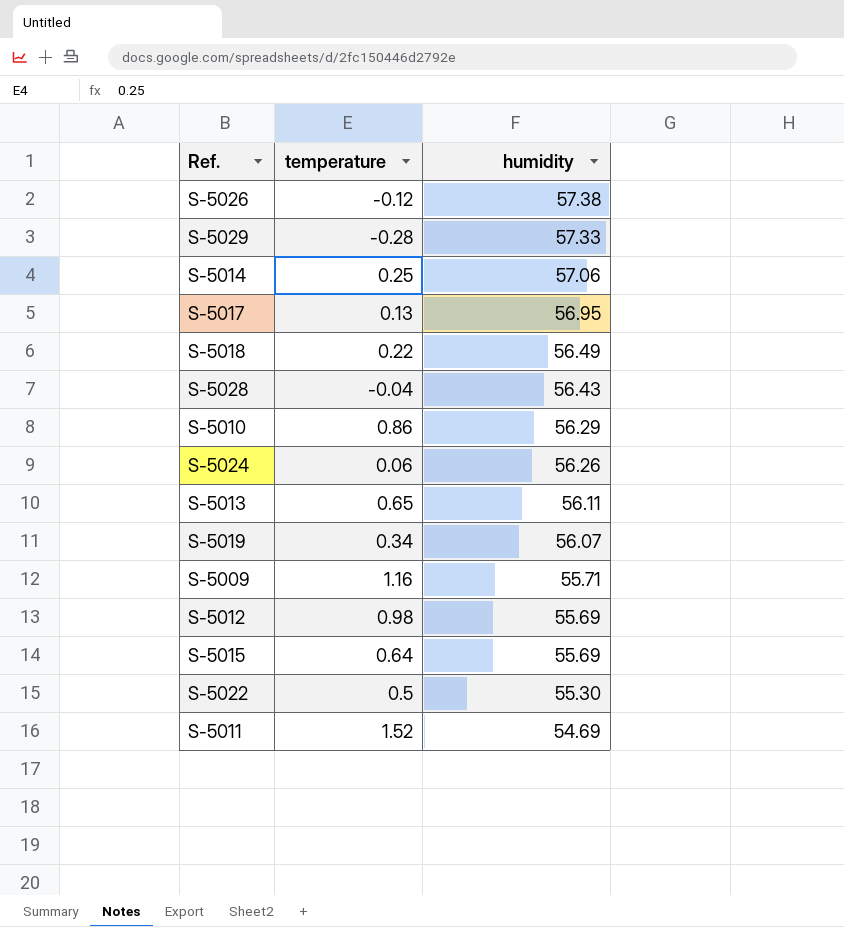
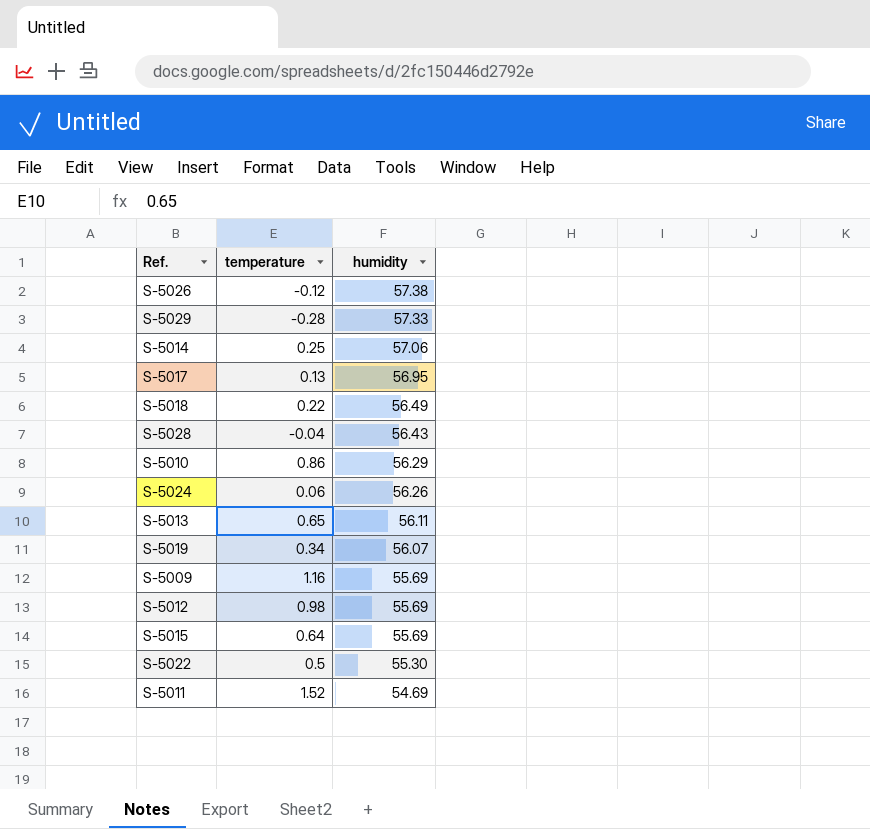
S-5009 | humidity: 55.71 -> 55.69

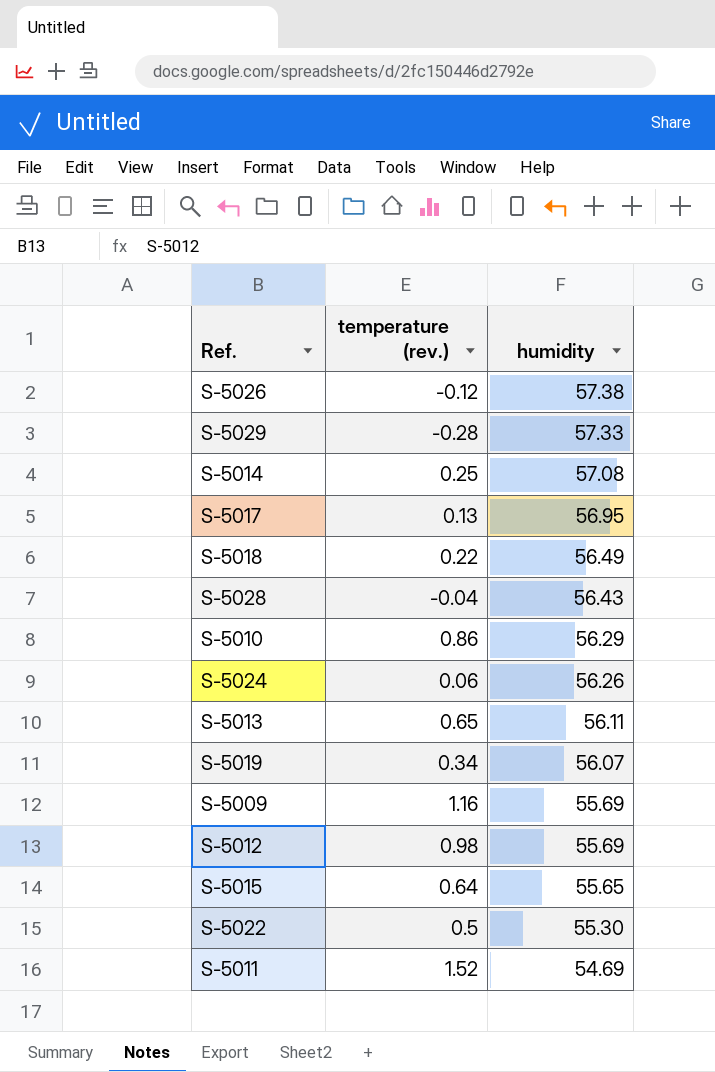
column name: temperature -> temperature (rev.)
S-5014 | humidity: 57.06 -> 57.08
S-5015 | humidity: 55.69 -> 55.65

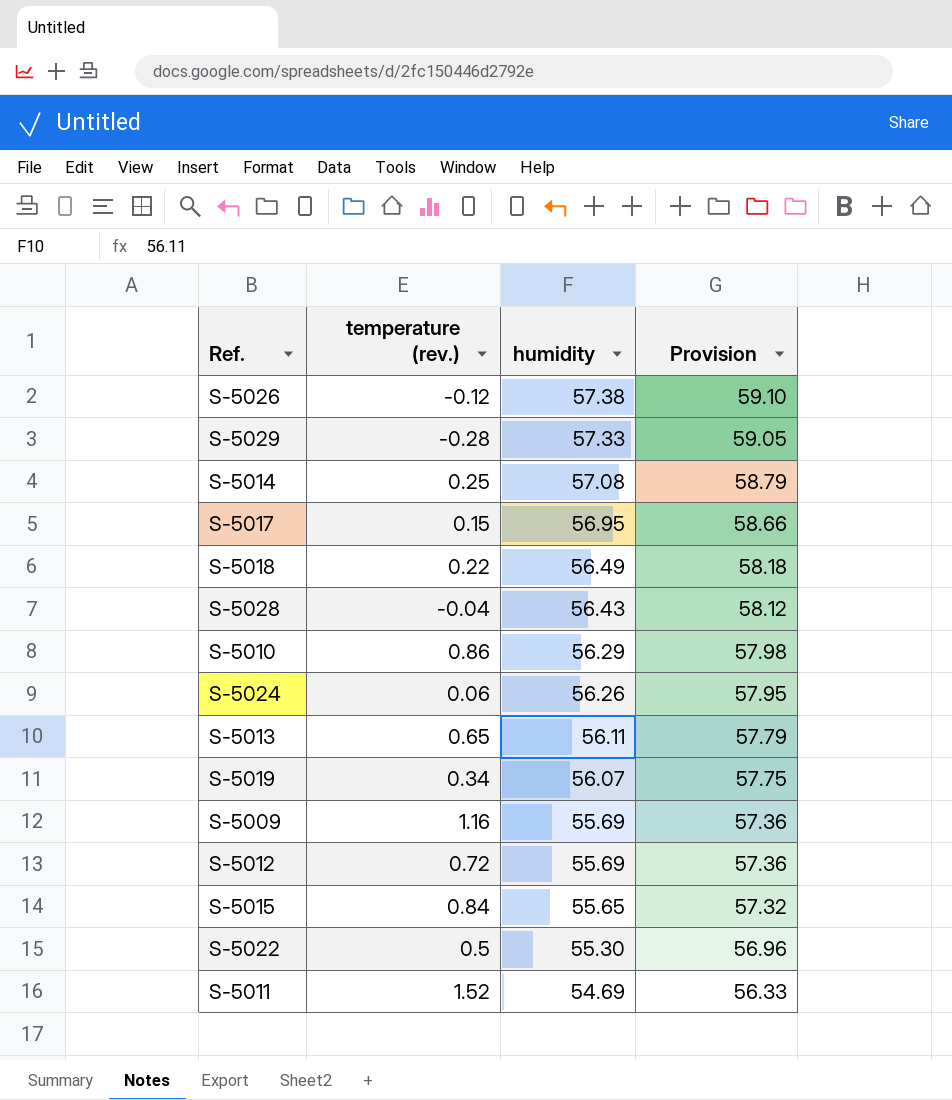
column Provision | formula: none -> [humidity] * 1.03
S-5017 | temperature (rev.): 0.13 -> 0.15
S-5012 | temperature (rev.): 0.98 -> 0.72
S-5015 | temperature (rev.): 0.64 -> 0.84

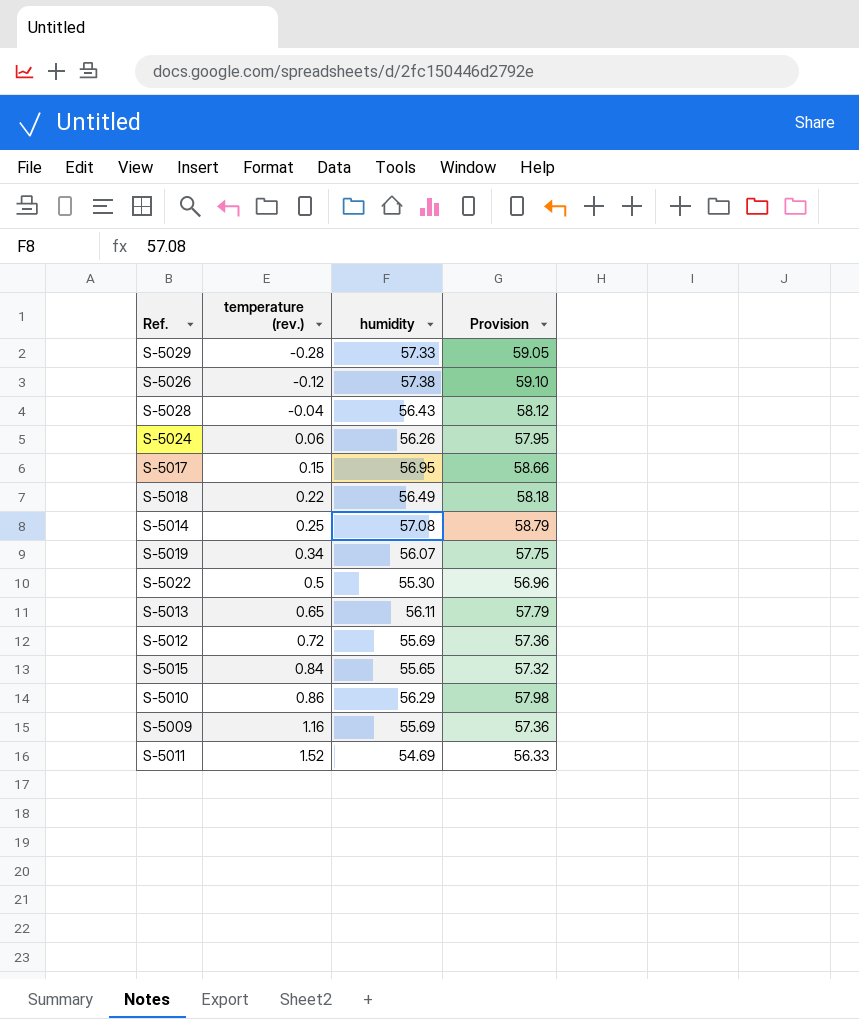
row order: humidity descending -> temperature (rev.) ascending

